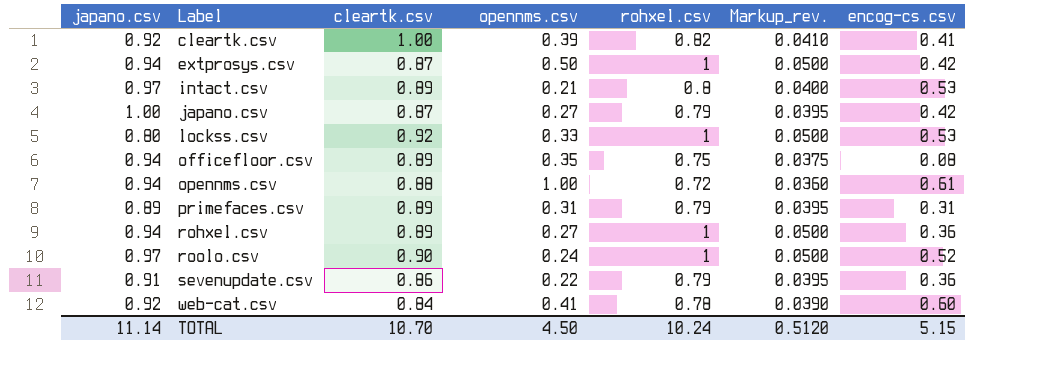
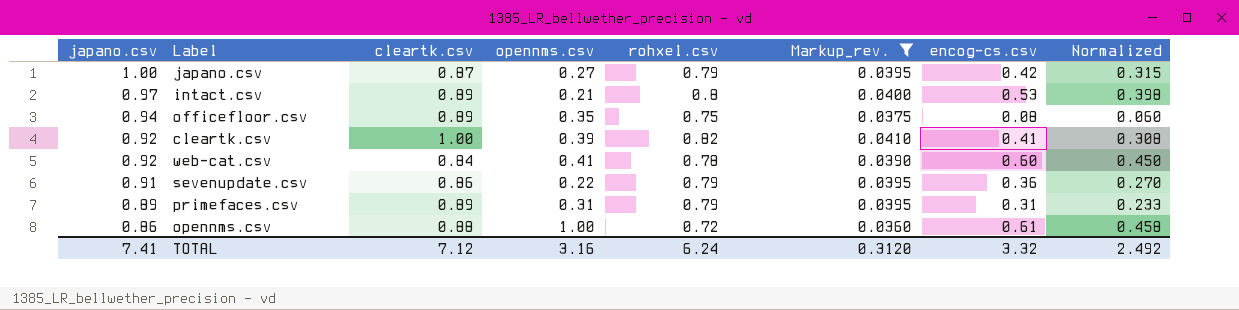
filter: none -> Markup_rev. != 0.0500
row order: Label ascending -> japano.csv descending
column Normalized | formula: none -> [encog-cs.csv] * 0.75
opennms.csv | japano.csv: 0.94 -> 0.86
TOTAL | japano.csv: 11.14 -> 7.41
TOTAL | cleartk.csv: 10.70 -> 7.12
TOTAL | opennms.csv: 4.50 -> 3.16
TOTAL | rohxel.csv: 10.24 -> 6.24
TOTAL | Markup_rev.: 0.5120 -> 0.3120
TOTAL | encog-cs.csv: 5.15 -> 3.32

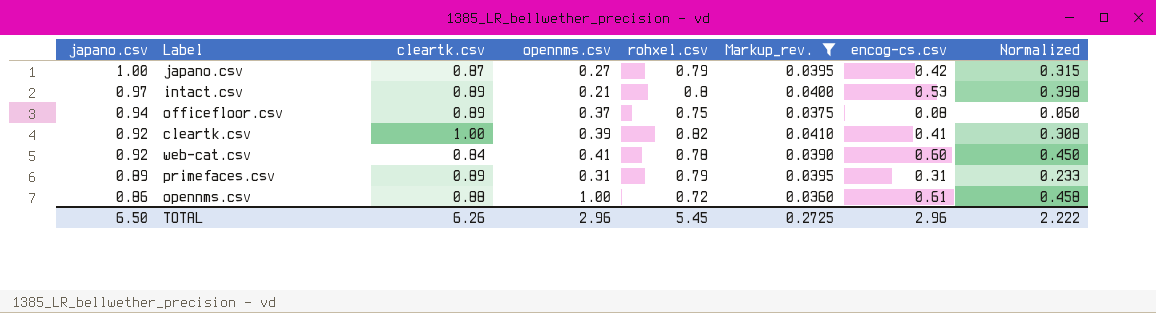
row sevenupdate.csv: 0.91 | 0.86 | 0.22 | 0.79 | 0.0395 | 0.36 | 0.270 -> none
officefloor.csv | opennms.csv: 0.35 -> 0.37
TOTAL | japano.csv: 7.41 -> 6.50
TOTAL | cleartk.csv: 7.12 -> 6.26
TOTAL | opennms.csv: 3.16 -> 2.96
TOTAL | rohxel.csv: 6.24 -> 5.45
TOTAL | Markup_rev.: 0.3120 -> 0.2725
TOTAL | encog-cs.csv: 3.32 -> 2.96
TOTAL | Normalized: 2.492 -> 2.222

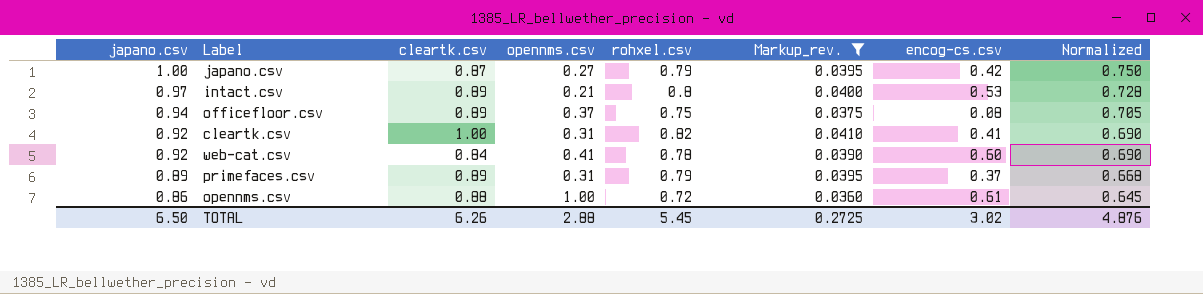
column Normalized | formula: [encog-cs.csv] * 0.75 -> [japano.csv] * 0.75
cleartk.csv | opennms.csv: 0.39 -> 0.31
primefaces.csv | encog-cs.csv: 0.31 -> 0.37
TOTAL | opennms.csv: 2.96 -> 2.88
TOTAL | encog-cs.csv: 2.96 -> 3.02
TOTAL | Normalized: 2.222 -> 4.876

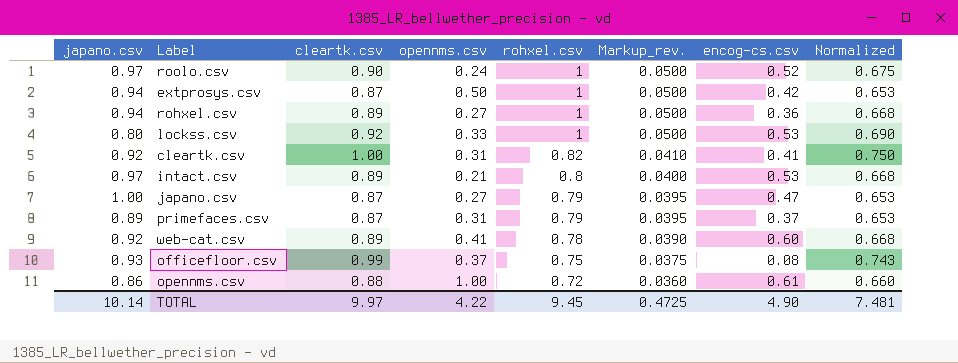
filter: Markup_rev. != 0.0500 -> none
row order: japano.csv descending -> rohxel.csv descending
column Normalized | formula: [japano.csv] * 0.75 -> [cleartk.csv] * 0.75
japano.csv | encog-cs.csv: 0.42 -> 0.47
primefaces.csv | cleartk.csv: 0.89 -> 0.87
web-cat.csv | cleartk.csv: 0.84 -> 0.89
officefloor.csv | japano.csv: 0.94 -> 0.93
officefloor.csv | cleartk.csv: 0.89 -> 0.99
TOTAL | japano.csv: 6.50 -> 10.14
TOTAL | cleartk.csv: 6.26 -> 9.97
TOTAL | opennms.csv: 2.88 -> 4.22
TOTAL | rohxel.csv: 5.45 -> 9.45
TOTAL | Markup_rev.: 0.2725 -> 0.4725
TOTAL | encog-cs.csv: 3.02 -> 4.90
TOTAL | Normalized: 4.876 -> 7.481

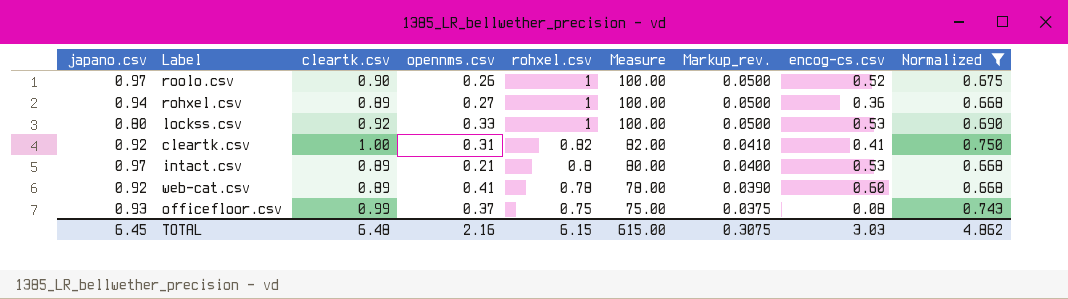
filter: none -> Normalized >= 0.668
column Measure | formula: none -> [rohxel.csv] * 100
roolo.csv | opennms.csv: 0.24 -> 0.26
TOTAL | japano.csv: 10.14 -> 6.45
TOTAL | cleartk.csv: 9.97 -> 6.48
TOTAL | opennms.csv: 4.22 -> 2.16
TOTAL | rohxel.csv: 9.45 -> 6.15
TOTAL | Markup_rev.: 0.4725 -> 0.3075
TOTAL | encog-cs.csv: 4.90 -> 3.03
TOTAL | Normalized: 7.481 -> 4.862

